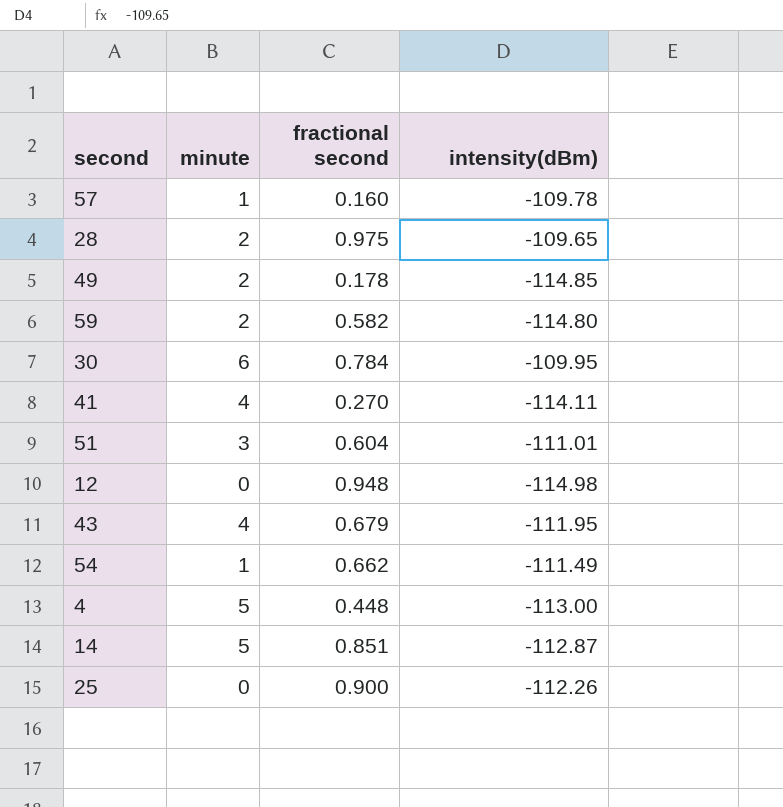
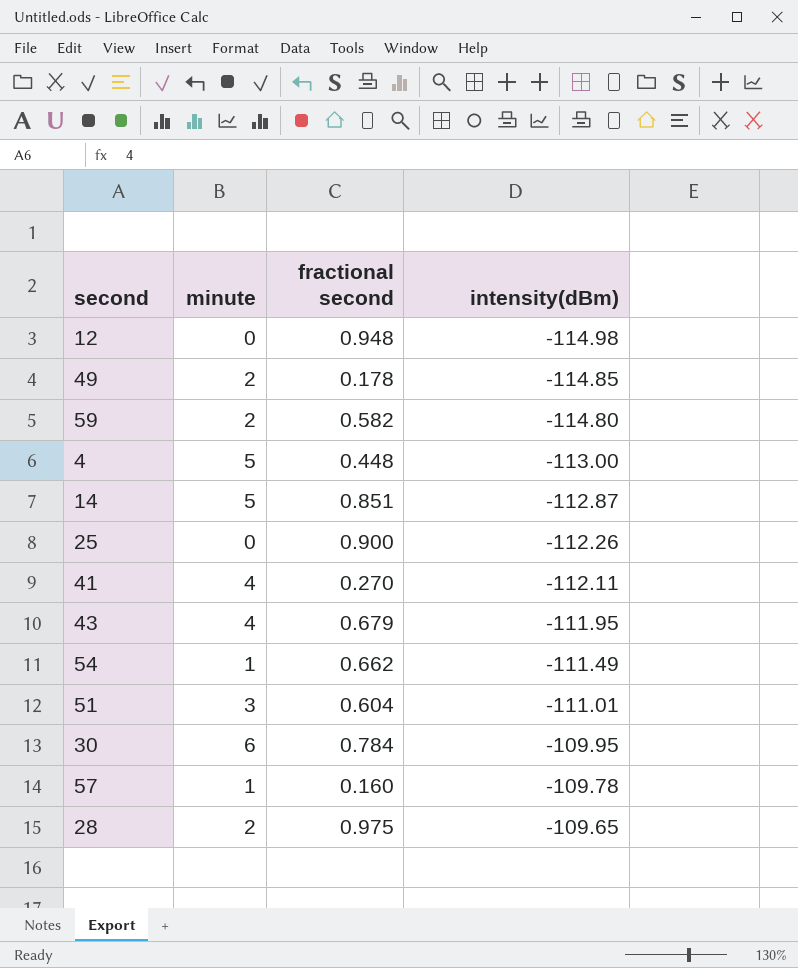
row order: none -> intensity(dBm) ascending
41 | intensity(dBm): -114.11 -> -112.11

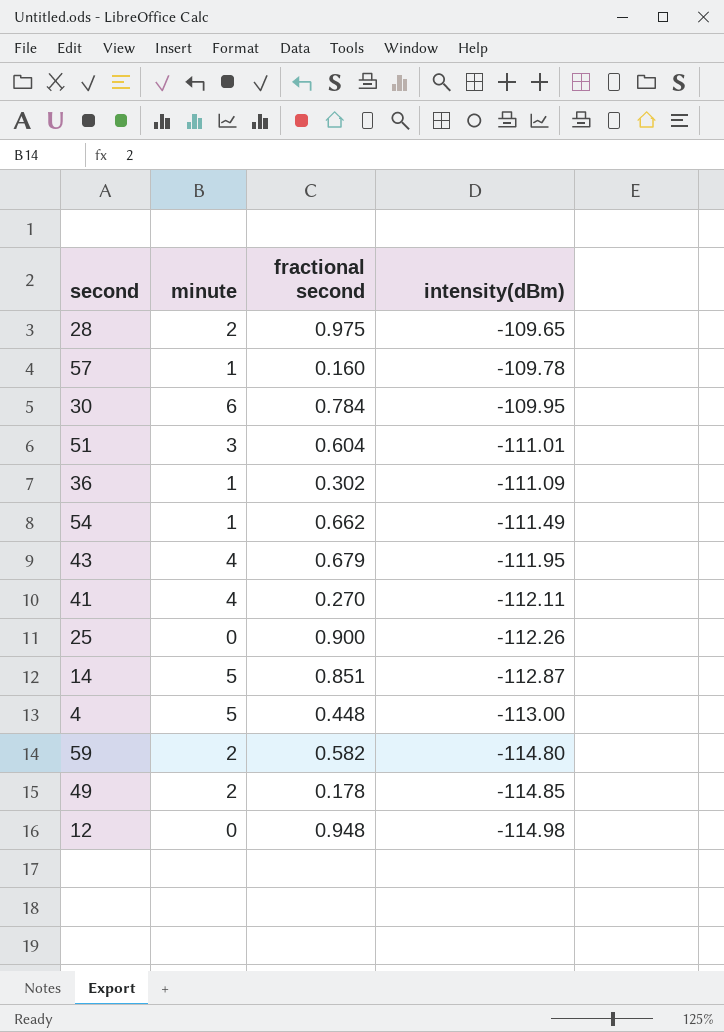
row order: intensity(dBm) ascending -> intensity(dBm) descending
row 36: none -> 1 | 0.302 | -111.09

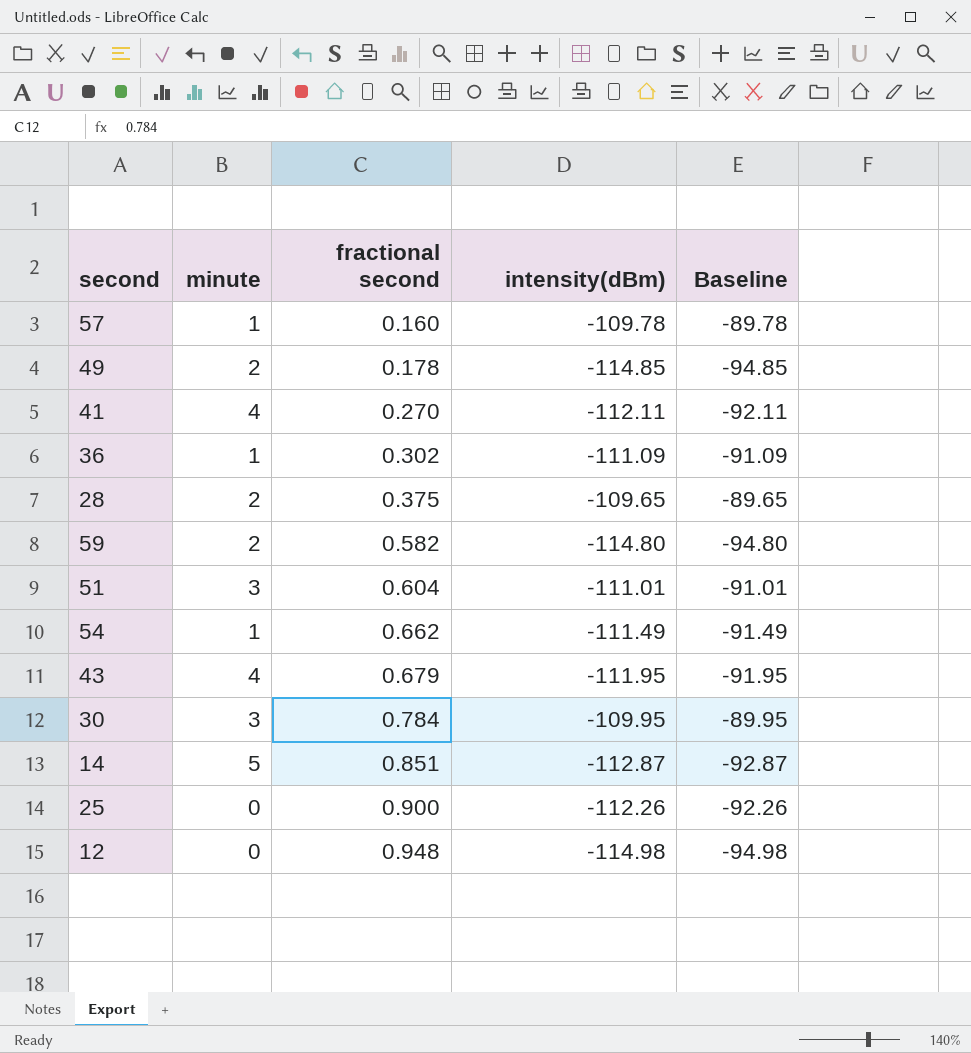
row order: intensity(dBm) descending -> fractional second ascending
column Baseline | formula: none -> [intensity(dBm)] + 20
row 4: 5 | 0.448 | -113.00 -> none
28 | fractional second: 0.975 -> 0.375
30 | minute: 6 -> 3

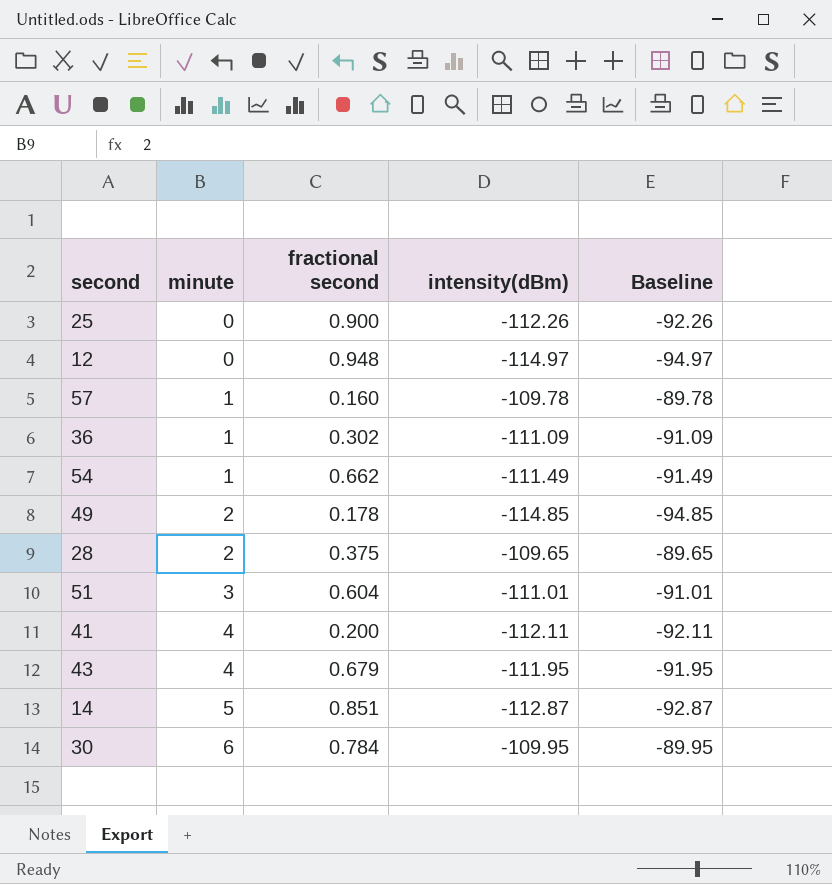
row order: fractional second ascending -> minute ascending
row 59: 2 | 0.582 | -114.80 | -94.80 -> none
12 | intensity(dBm): -114.98 -> -114.97
12 | Baseline: -94.98 -> -94.97
41 | fractional second: 0.270 -> 0.200
30 | minute: 3 -> 6

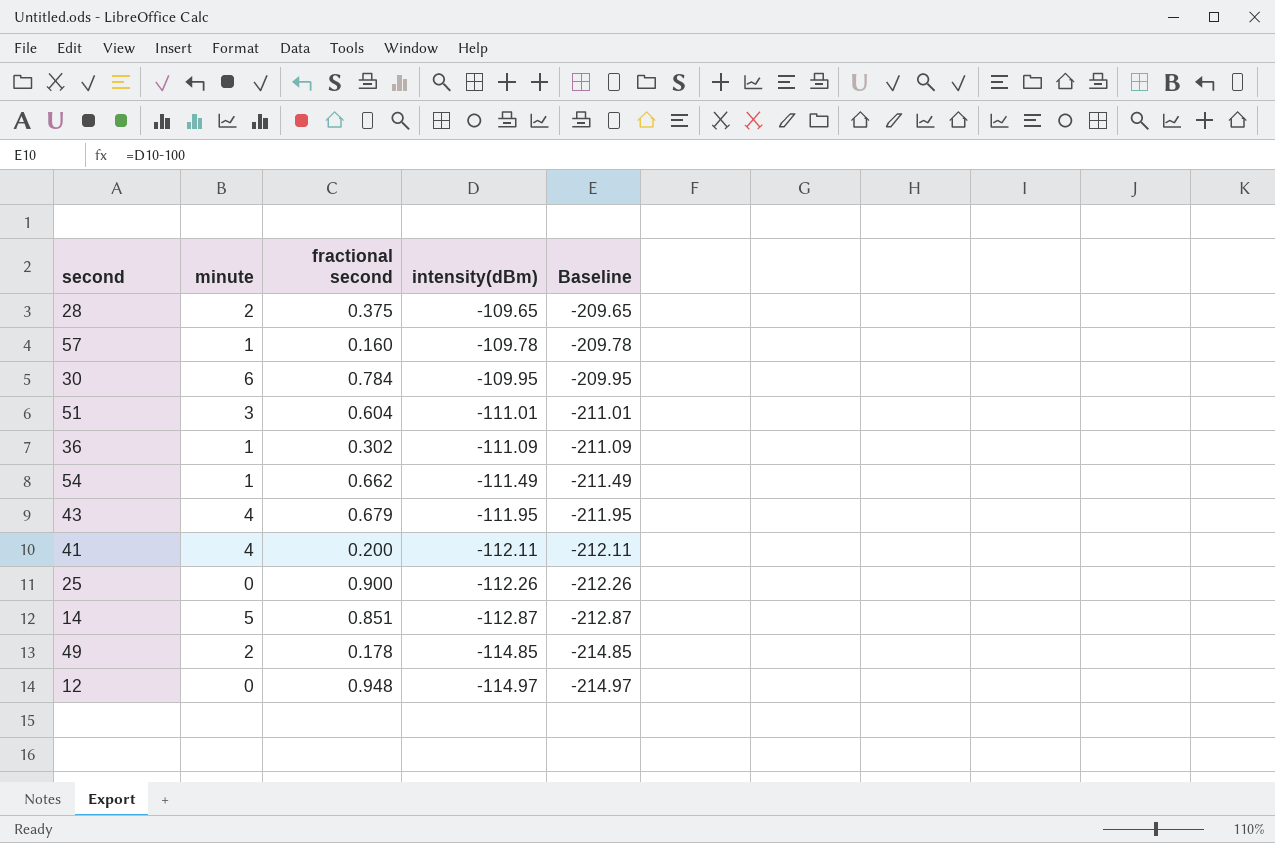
row order: minute ascending -> intensity(dBm) descending
column Baseline | formula: [intensity(dBm)] + 20 -> [intensity(dBm)] - 100

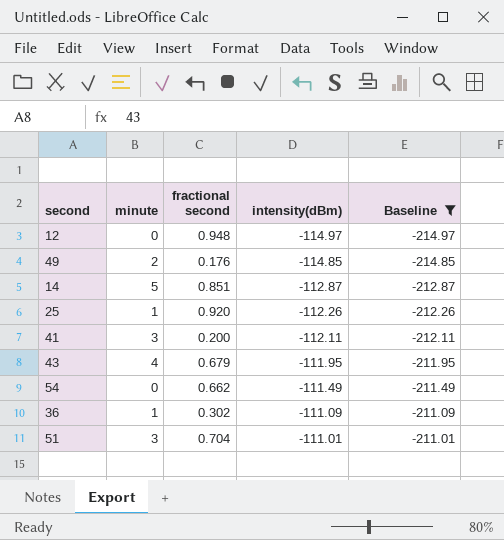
filter: none -> Baseline <= -211.01
row order: intensity(dBm) descending -> intensity(dBm) ascending
49 | fractional second: 0.178 -> 0.176
25 | minute: 0 -> 1
25 | fractional second: 0.900 -> 0.920
41 | minute: 4 -> 3
54 | minute: 1 -> 0
51 | fractional second: 0.604 -> 0.704

